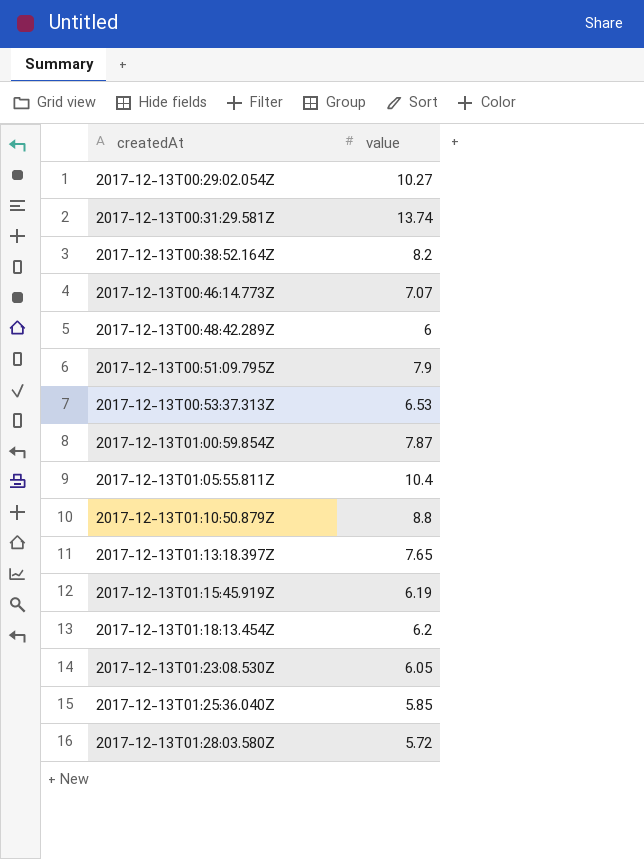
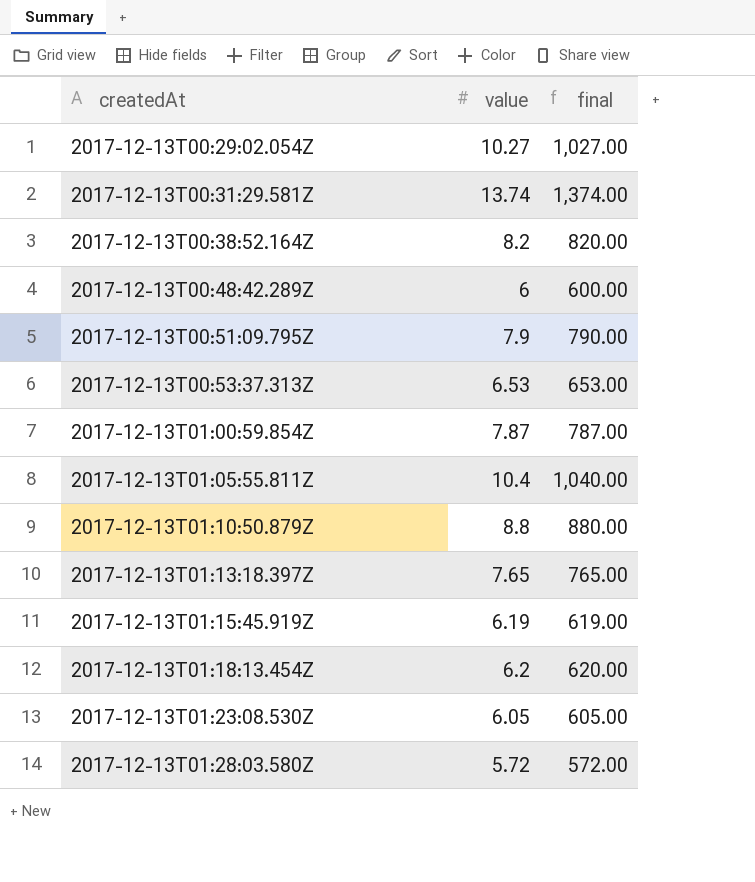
column final | formula: none -> [value] * 100
row 2017-12-13T00:46:14.773Z: 7.07 -> none
row 2017-12-13T01:25:36.040Z: 5.85 -> none

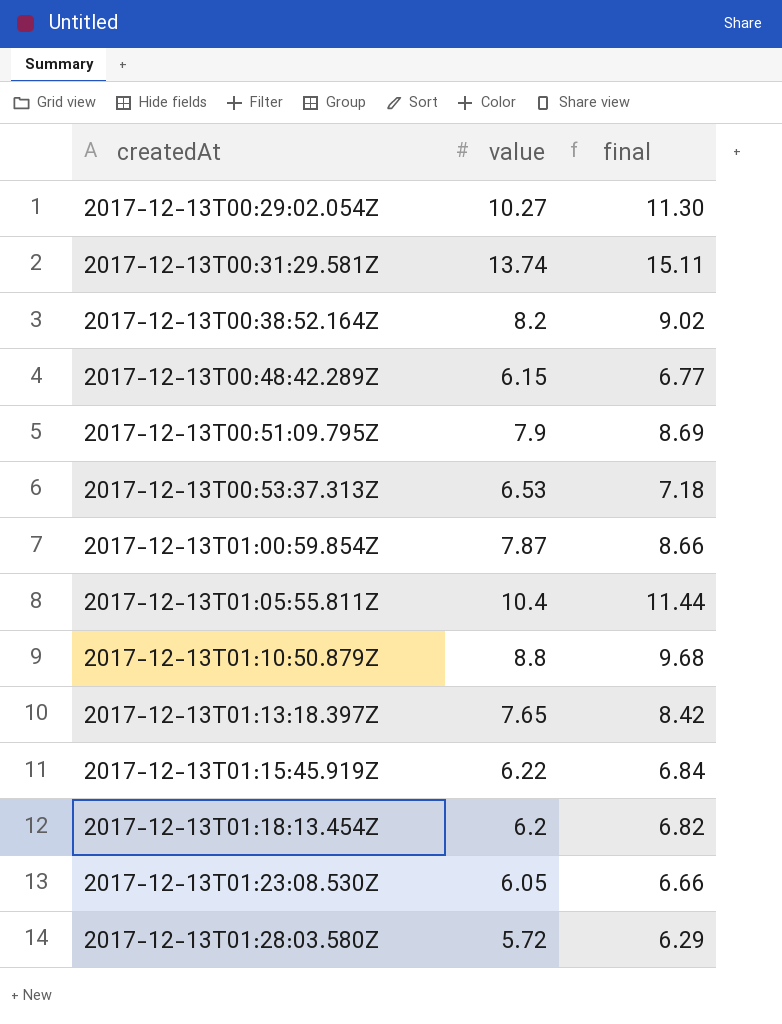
column final | formula: [value] * 100 -> [value] * 1.1
2017-12-13T00:48:42.289Z | value: 6 -> 6.15
2017-12-13T01:15:45.919Z | value: 6.19 -> 6.22

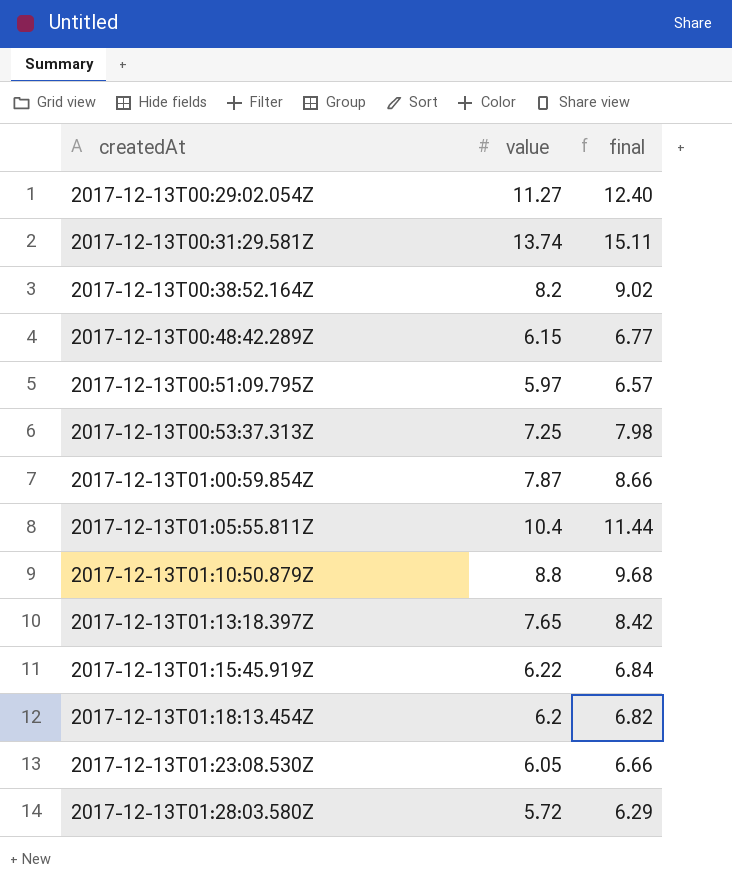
2017-12-13T00:29:02.054Z | value: 10.27 -> 11.27
2017-12-13T00:29:02.054Z | final: 11.30 -> 12.40
2017-12-13T00:51:09.795Z | value: 7.9 -> 5.97
2017-12-13T00:51:09.795Z | final: 8.69 -> 6.57
2017-12-13T00:53:37.313Z | value: 6.53 -> 7.25
2017-12-13T00:53:37.313Z | final: 7.18 -> 7.98

